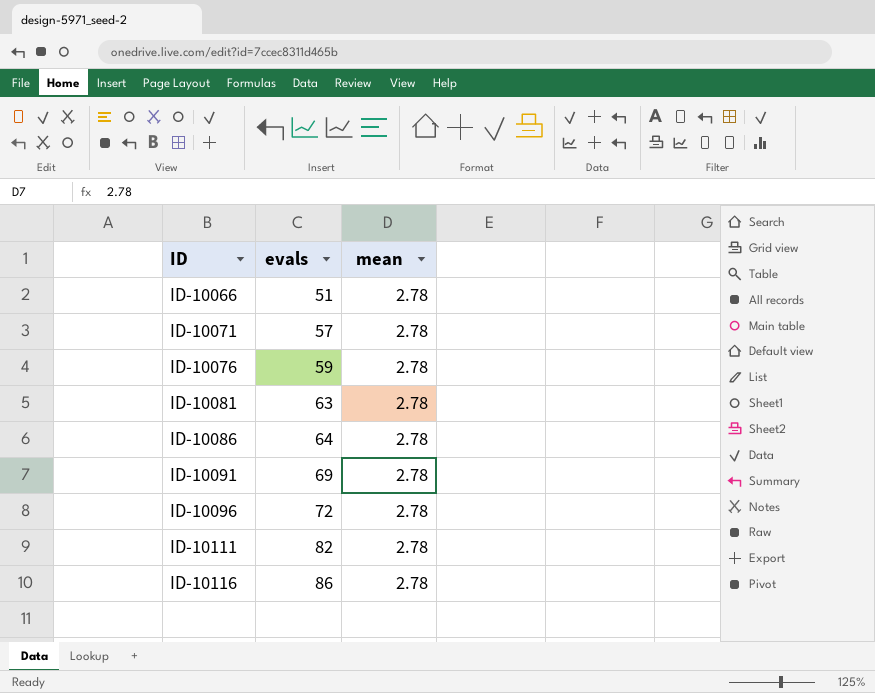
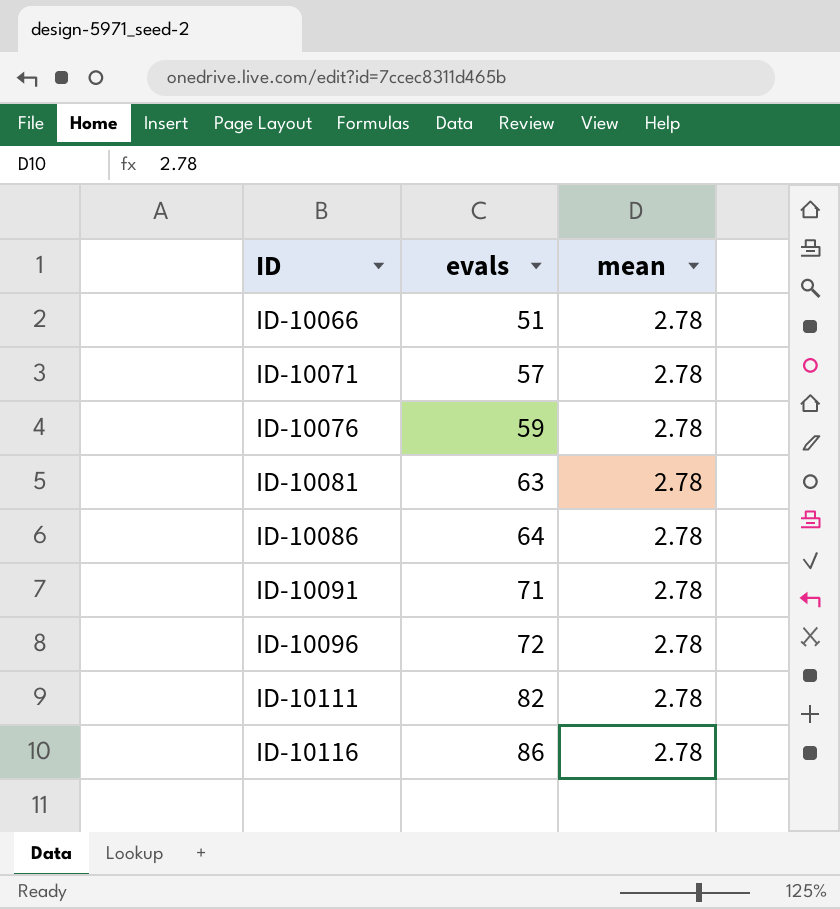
ID-10091 | evals: 69 -> 71

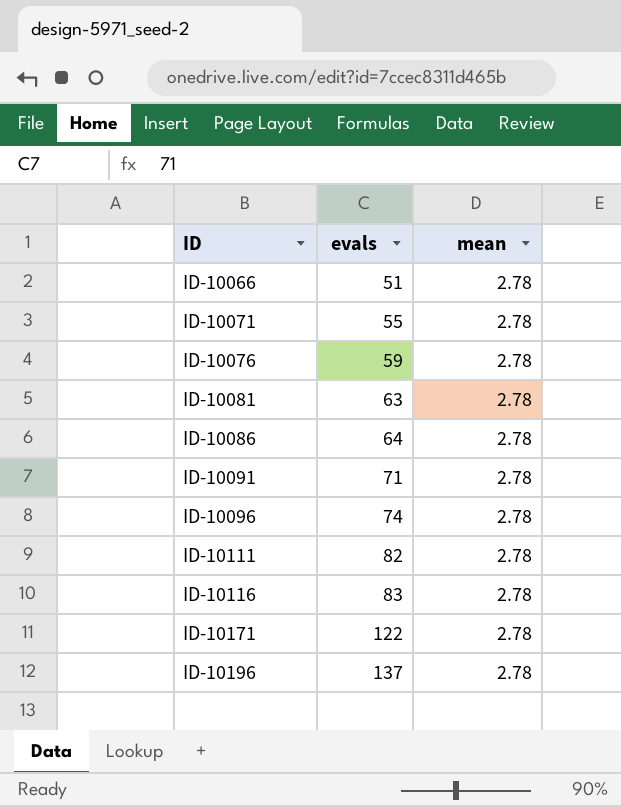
ID-10071 | evals: 57 -> 55
ID-10096 | evals: 72 -> 74
ID-10116 | evals: 86 -> 83
row ID-10171: none -> 122 | 2.78
row ID-10196: none -> 137 | 2.78

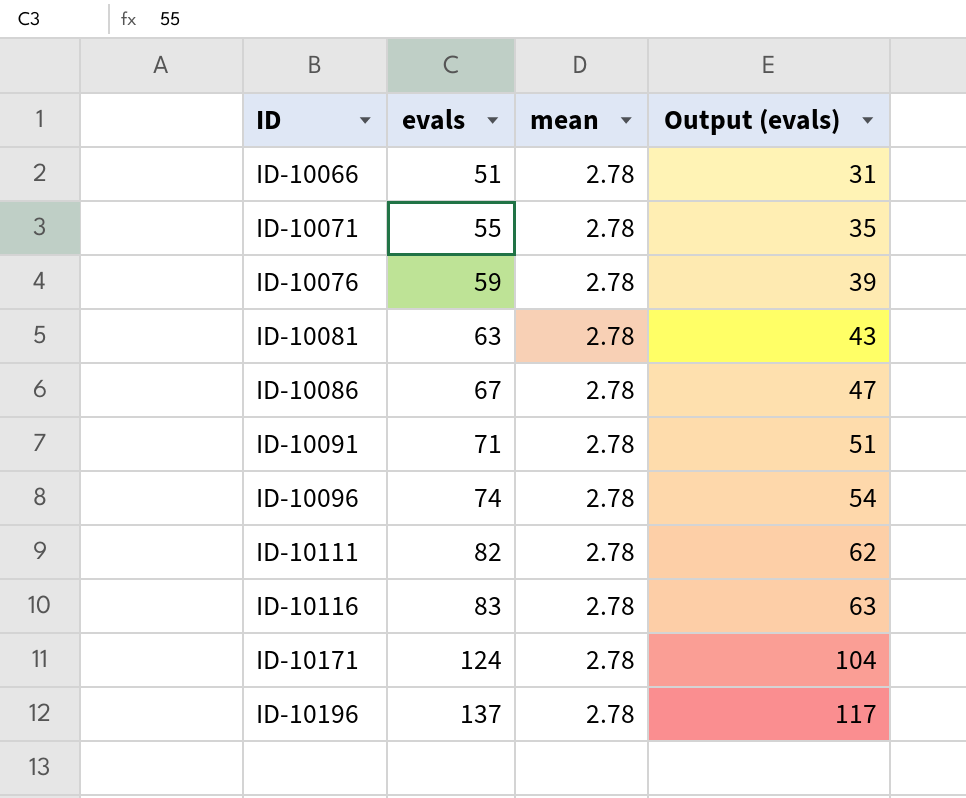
column Output (evals) | formula: none -> [evals] - 20
ID-10086 | evals: 64 -> 67
ID-10171 | evals: 122 -> 124

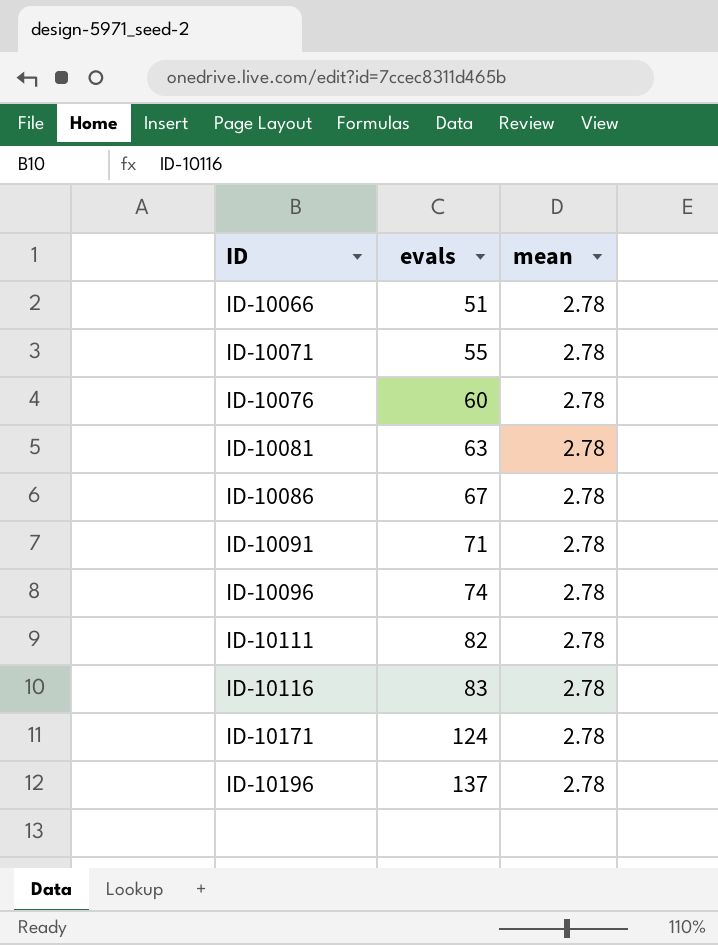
column Output (evals) | formula: [evals] - 20 -> none
ID-10076 | evals: 59 -> 60

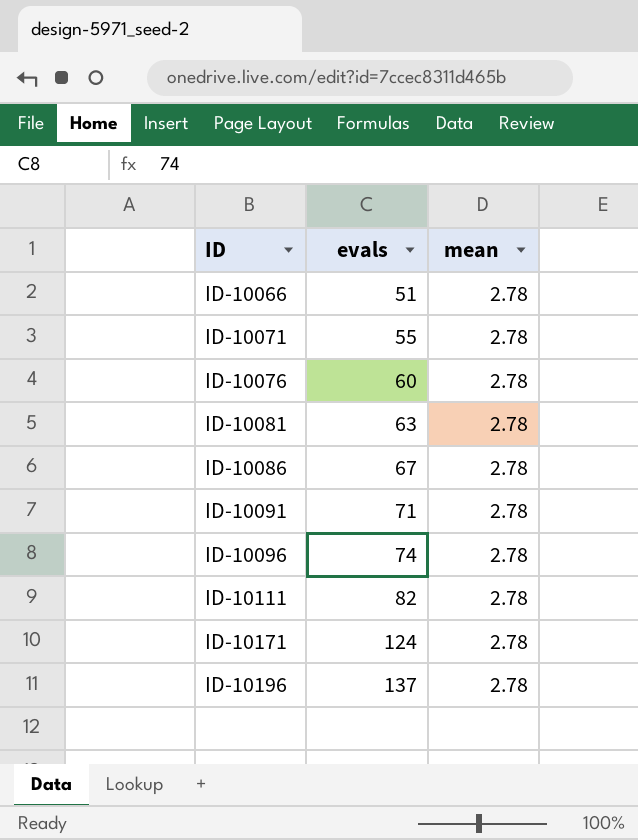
row ID-10116: 83 | 2.78 -> none

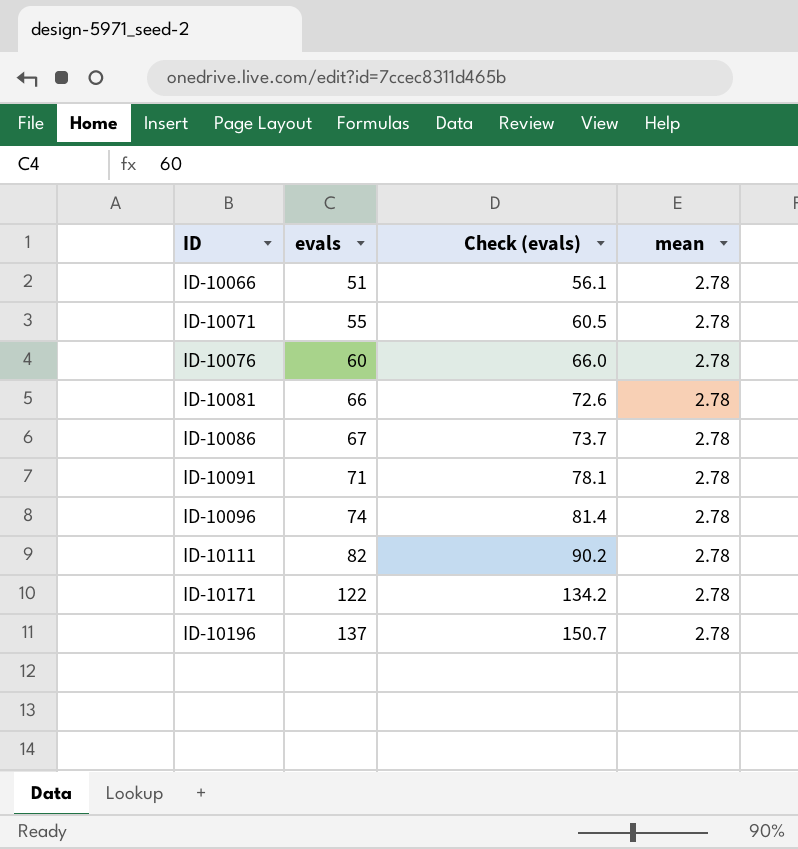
column Check (evals) | formula: none -> [evals] * 1.1
ID-10081 | evals: 63 -> 66
ID-10171 | evals: 124 -> 122

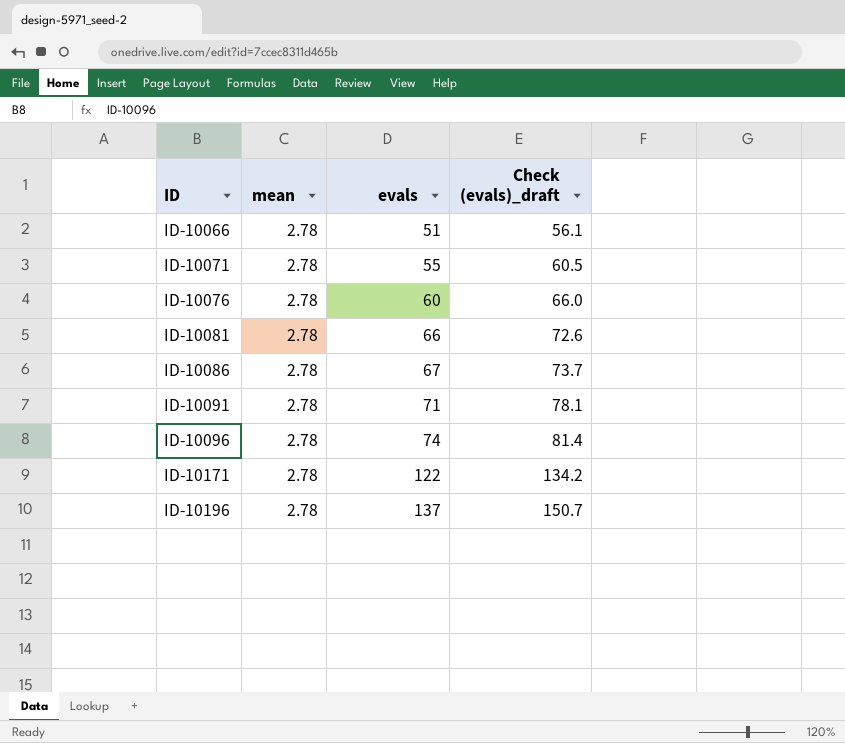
column mean | position: 4 -> 2
column name: Check (evals) -> Check (evals)_draft
row ID-10111: 82 | 90.2 | 2.78 -> none

